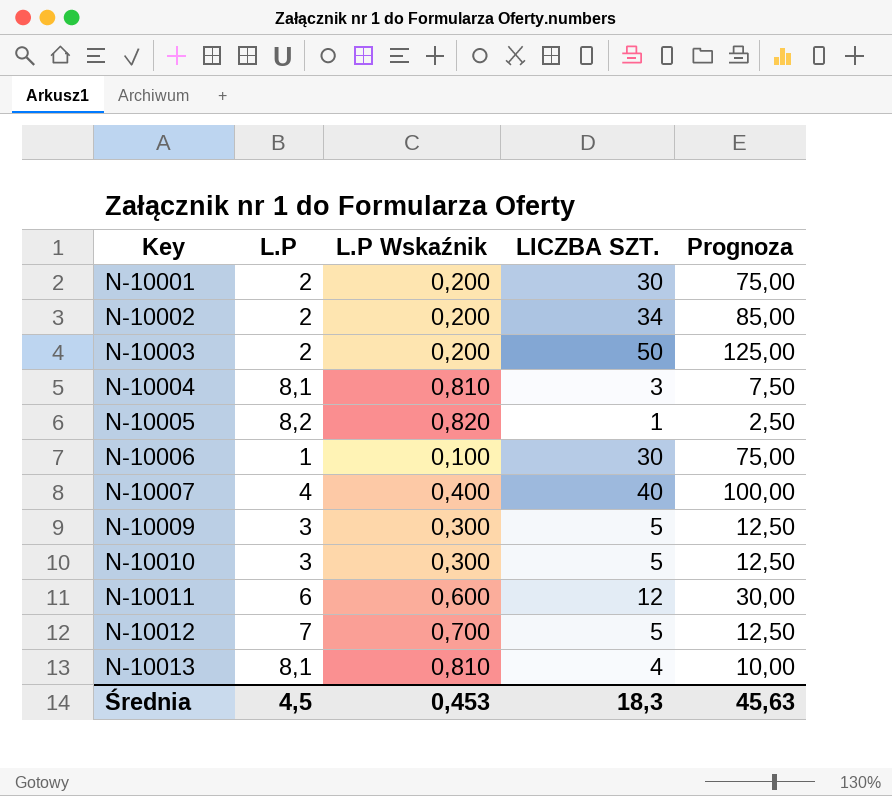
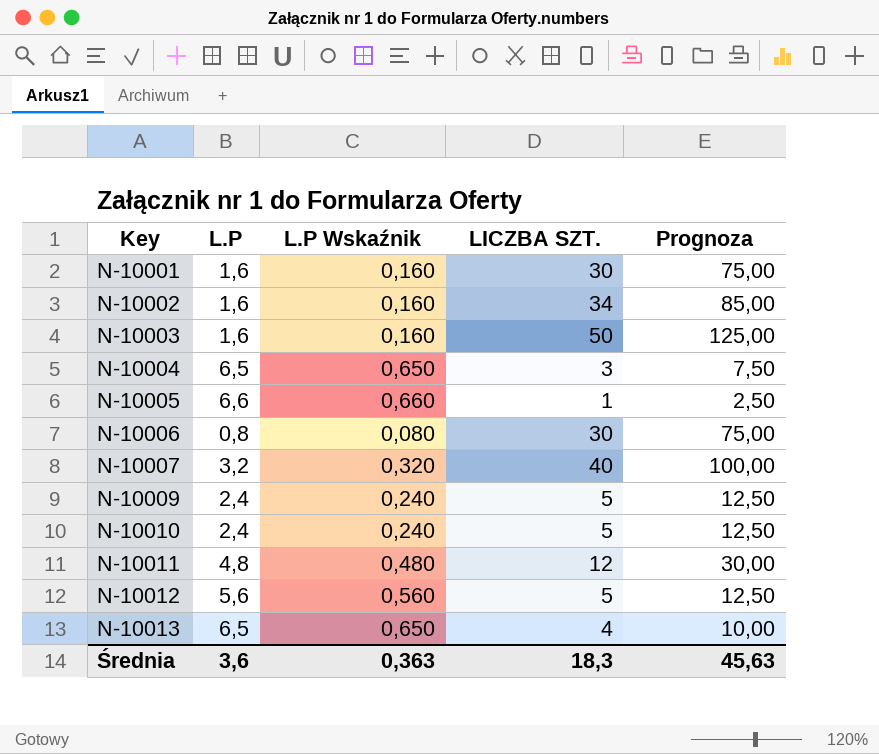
N-10001 | L.P: 2 -> 1,6
N-10001 | L.P Wskaźnik: 0,200 -> 0,160
N-10002 | L.P: 2 -> 1,6
N-10002 | L.P Wskaźnik: 0,200 -> 0,160
N-10003 | L.P: 2 -> 1,6
N-10003 | L.P Wskaźnik: 0,200 -> 0,160
N-10004 | L.P: 8,1 -> 6,5
N-10004 | L.P Wskaźnik: 0,810 -> 0,650
N-10005 | L.P: 8,2 -> 6,6
N-10005 | L.P Wskaźnik: 0,820 -> 0,660
N-10006 | L.P: 1 -> 0,8
N-10006 | L.P Wskaźnik: 0,100 -> 0,080
N-10007 | L.P: 4 -> 3,2
N-10007 | L.P Wskaźnik: 0,400 -> 0,320
N-10009 | L.P: 3 -> 2,4
N-10009 | L.P Wskaźnik: 0,300 -> 0,240
N-10010 | L.P: 3 -> 2,4
N-10010 | L.P Wskaźnik: 0,300 -> 0,240
N-10011 | L.P: 6 -> 4,8
N-10011 | L.P Wskaźnik: 0,600 -> 0,480
N-10012 | L.P: 7 -> 5,6
N-10012 | L.P Wskaźnik: 0,700 -> 0,560
N-10013 | L.P: 8,1 -> 6,5
N-10013 | L.P Wskaźnik: 0,810 -> 0,650
Średnia | L.P: 4,5 -> 3,6
Średnia | L.P Wskaźnik: 0,453 -> 0,363

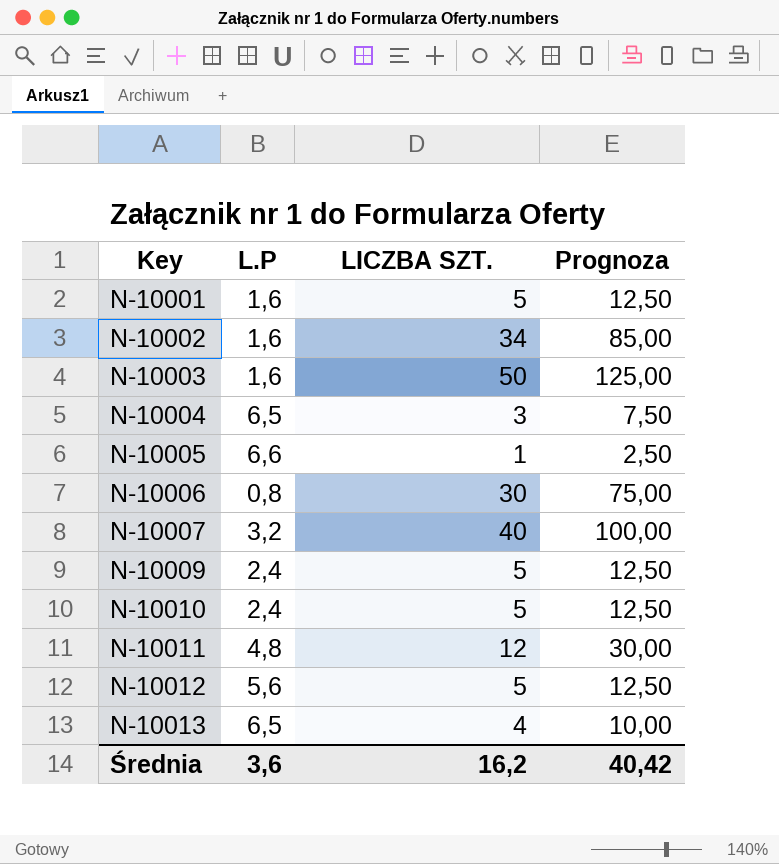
column L.P Wskaźnik | formula: [L.P] * 0,1 -> none
N-10001 | LICZBA SZT.: 30 -> 5
N-10001 | Prognoza: 75,00 -> 12,50
Średnia | LICZBA SZT.: 18,3 -> 16,2
Średnia | Prognoza: 45,63 -> 40,42

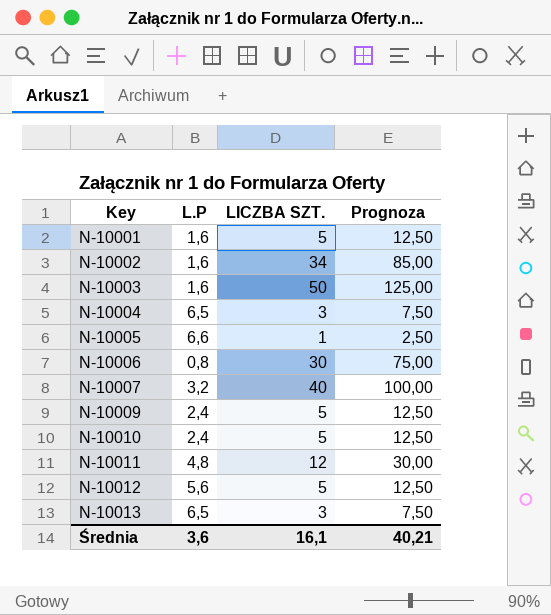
N-10013 | LICZBA SZT.: 4 -> 3
N-10013 | Prognoza: 10,00 -> 7,50
Średnia | LICZBA SZT.: 16,2 -> 16,1
Średnia | Prognoza: 40,42 -> 40,21

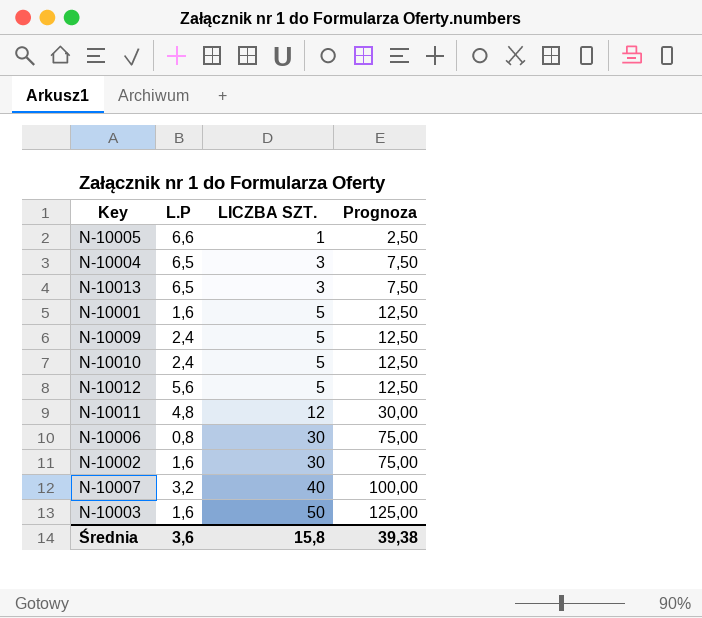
row order: Key ascending -> LICZBA SZT. ascending
N-10002 | LICZBA SZT.: 34 -> 30
N-10002 | Prognoza: 85,00 -> 75,00
Średnia | LICZBA SZT.: 16,1 -> 15,8
Średnia | Prognoza: 40,21 -> 39,38

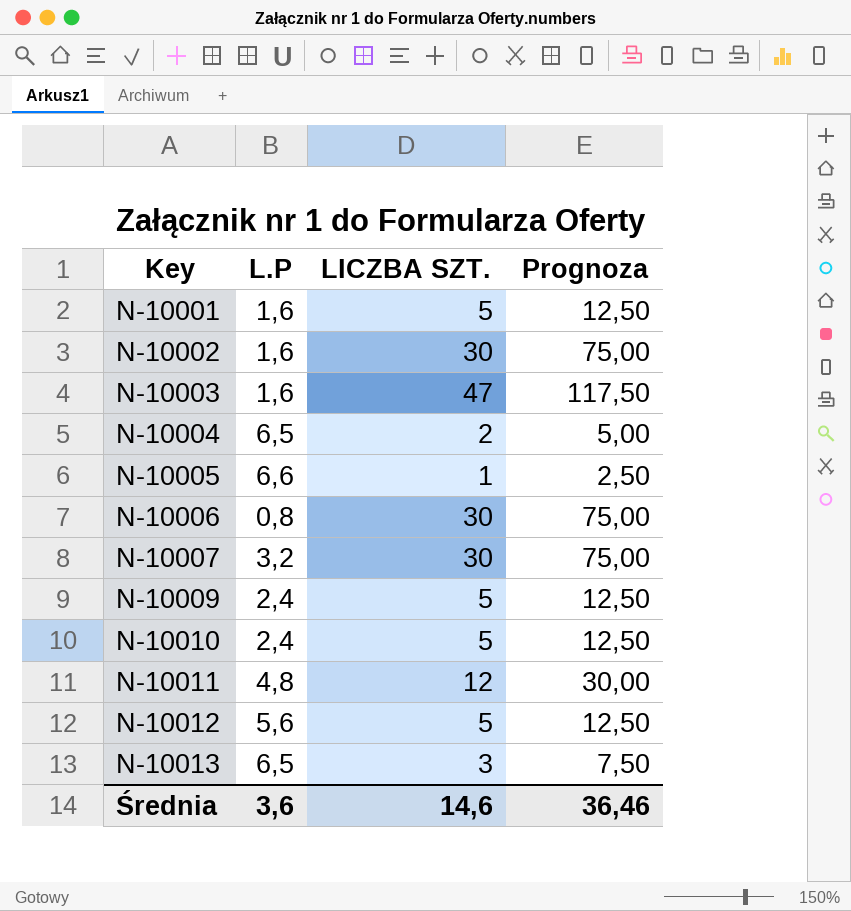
row order: LICZBA SZT. ascending -> Key ascending
N-10003 | LICZBA SZT.: 50 -> 47
N-10003 | Prognoza: 125,00 -> 117,50
N-10004 | LICZBA SZT.: 3 -> 2
N-10004 | Prognoza: 7,50 -> 5,00
N-10007 | LICZBA SZT.: 40 -> 30
N-10007 | Prognoza: 100,00 -> 75,00
Średnia | LICZBA SZT.: 15,8 -> 14,6
Średnia | Prognoza: 39,38 -> 36,46

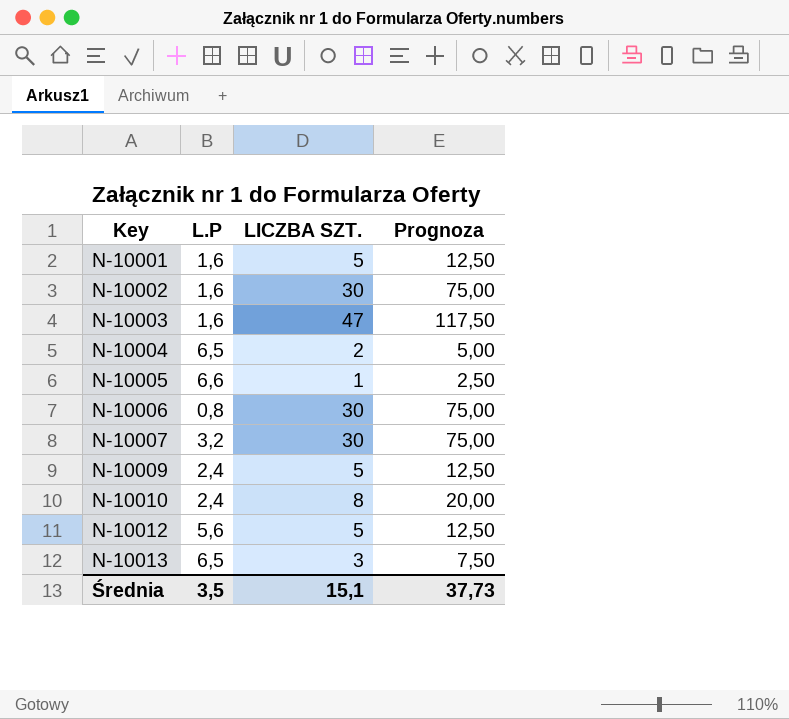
row N-10011: 4,8 | 12 | 30,00 -> none
N-10010 | LICZBA SZT.: 5 -> 8
N-10010 | Prognoza: 12,50 -> 20,00
Średnia | L.P: 3,6 -> 3,5
Średnia | LICZBA SZT.: 14,6 -> 15,1
Średnia | Prognoza: 36,46 -> 37,73

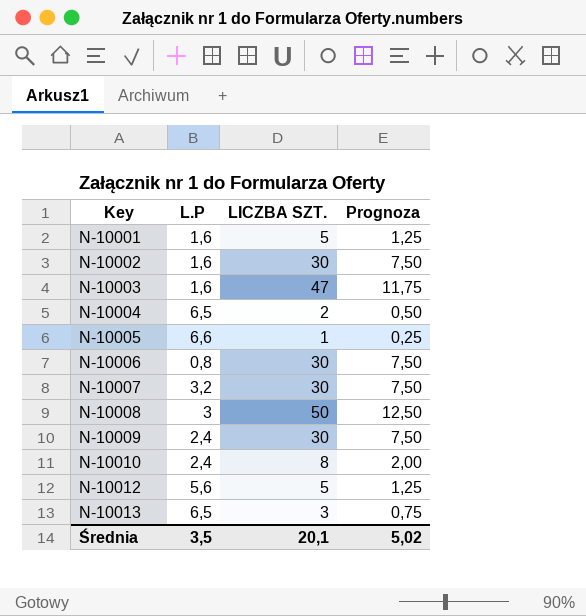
column Prognoza | formula: [LICZBA SZT.] * 2,5 -> [LICZBA SZT.] * 0,25
row N-10008: none -> 3 | 50 | 12,50
N-10009 | LICZBA SZT.: 5 -> 30
Średnia | LICZBA SZT.: 15,1 -> 20,1
Średnia | Prognoza: 37,73 -> 5,02

